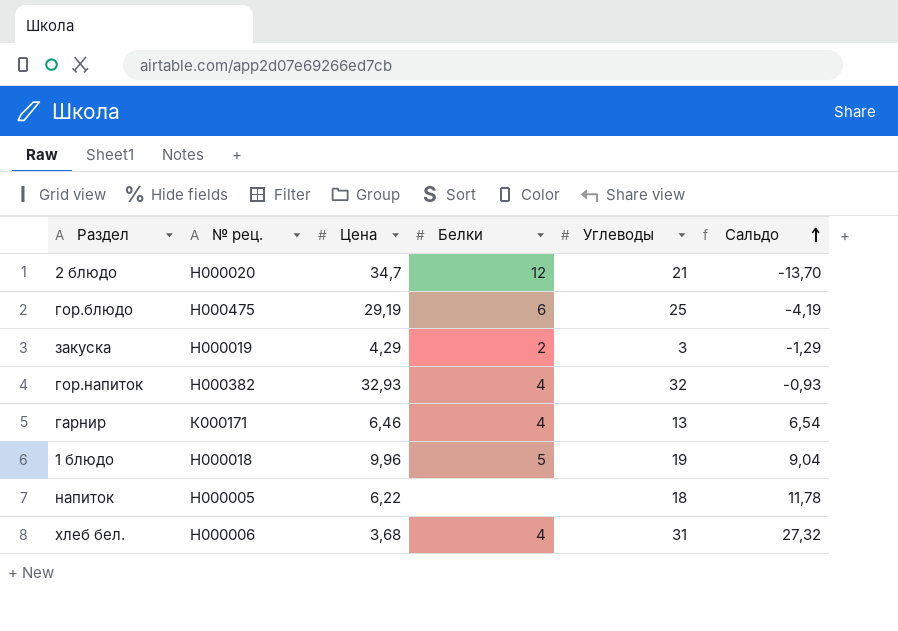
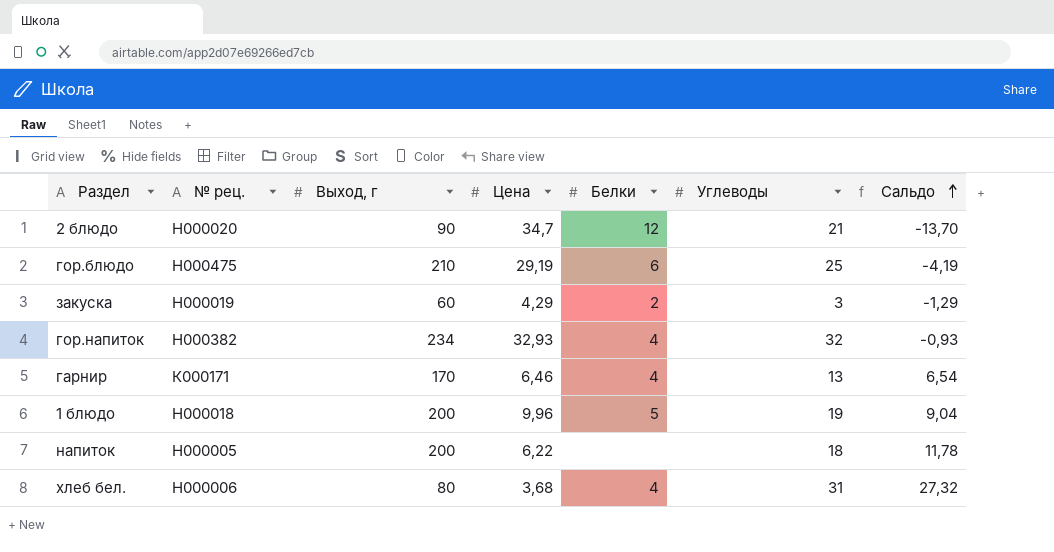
column Выход, г | position: none -> 3

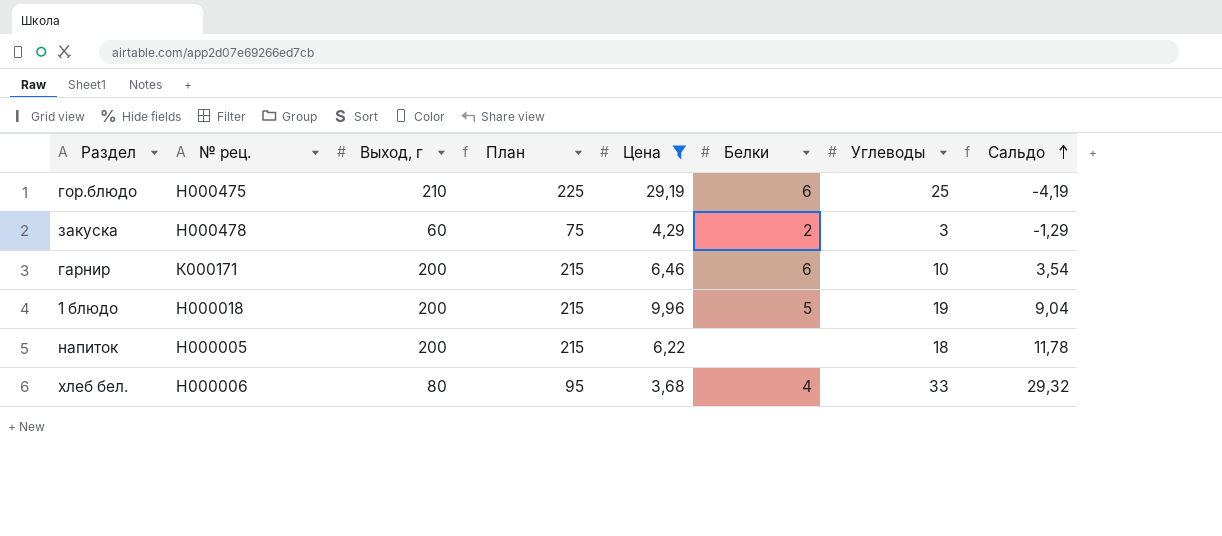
filter: none -> Цена <= 29,19
column План | formula: none -> [Выход, г] + 15
закуска | № рец.: Н000019 -> Н000478
гарнир | Выход, г: 170 -> 200
гарнир | Белки: 4 -> 6
гарнир | Углеводы: 13 -> 10
гарнир | Сальдо: 6,54 -> 3,54
хлеб бел. | Углеводы: 31 -> 33
хлеб бел. | Сальдо: 27,32 -> 29,32

